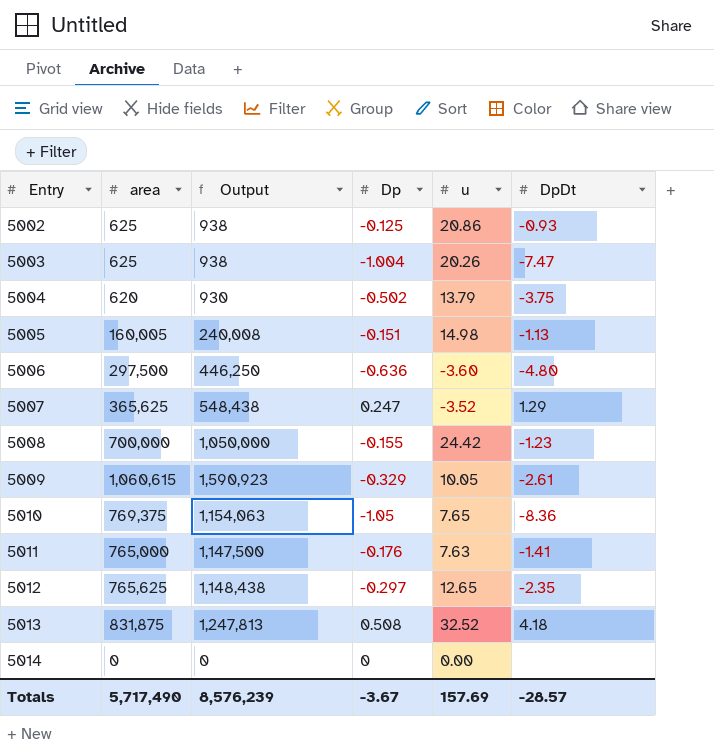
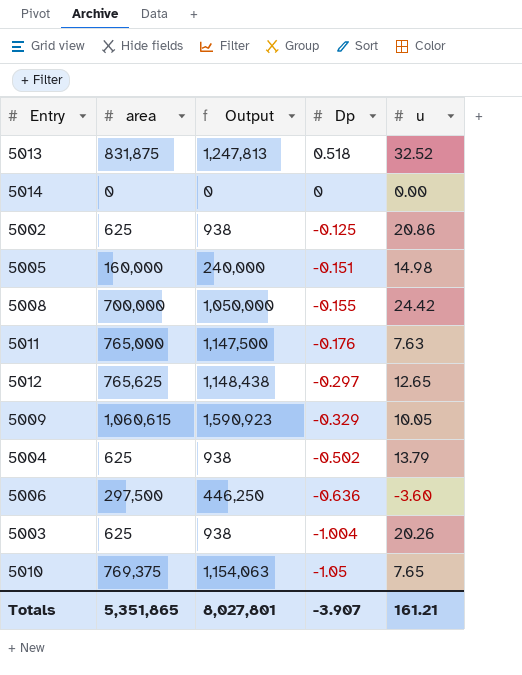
row order: Entry ascending -> Dp descending
column DpDt | position: 6 -> none
row 5007: 365,625 | 548,438 | 0.247 | -3.52 | 1.29 -> none
5013 | Dp: 0.508 -> 0.518
5005 | area: 160,005 -> 160,000
5005 | Output: 240,008 -> 240,000
5004 | area: 620 -> 625
5004 | Output: 930 -> 938
Totals | area: 5,717,490 -> 5,351,865
Totals | Output: 8,576,239 -> 8,027,801
Totals | Dp: -3.67 -> -3.907
Totals | u: 157.69 -> 161.21

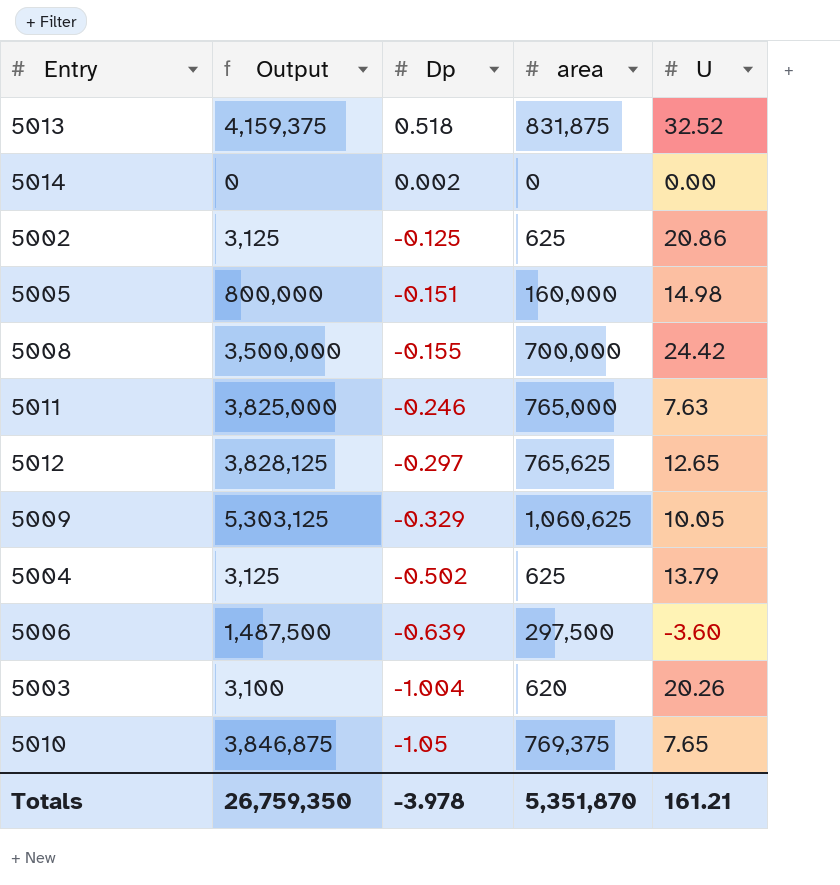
column Output | formula: [area] * 1.5 -> [area] * 5
column area | position: 2 -> 4
column name: u -> U
5014 | Dp: 0 -> 0.002
5011 | Dp: -0.176 -> -0.246
5009 | area: 1,060,615 -> 1,060,625
5006 | Dp: -0.636 -> -0.639
5003 | area: 625 -> 620
Totals | Output: 8,027,801 -> 26,759,350
Totals | Dp: -3.907 -> -3.978
Totals | area: 5,351,865 -> 5,351,870

